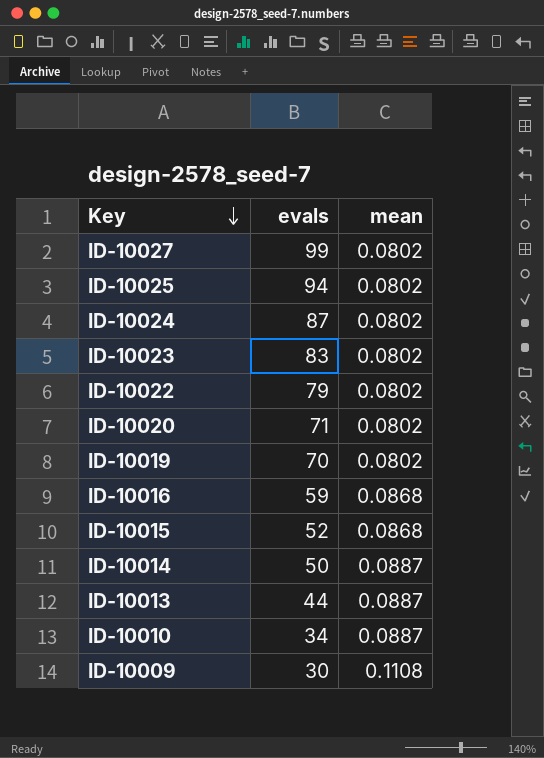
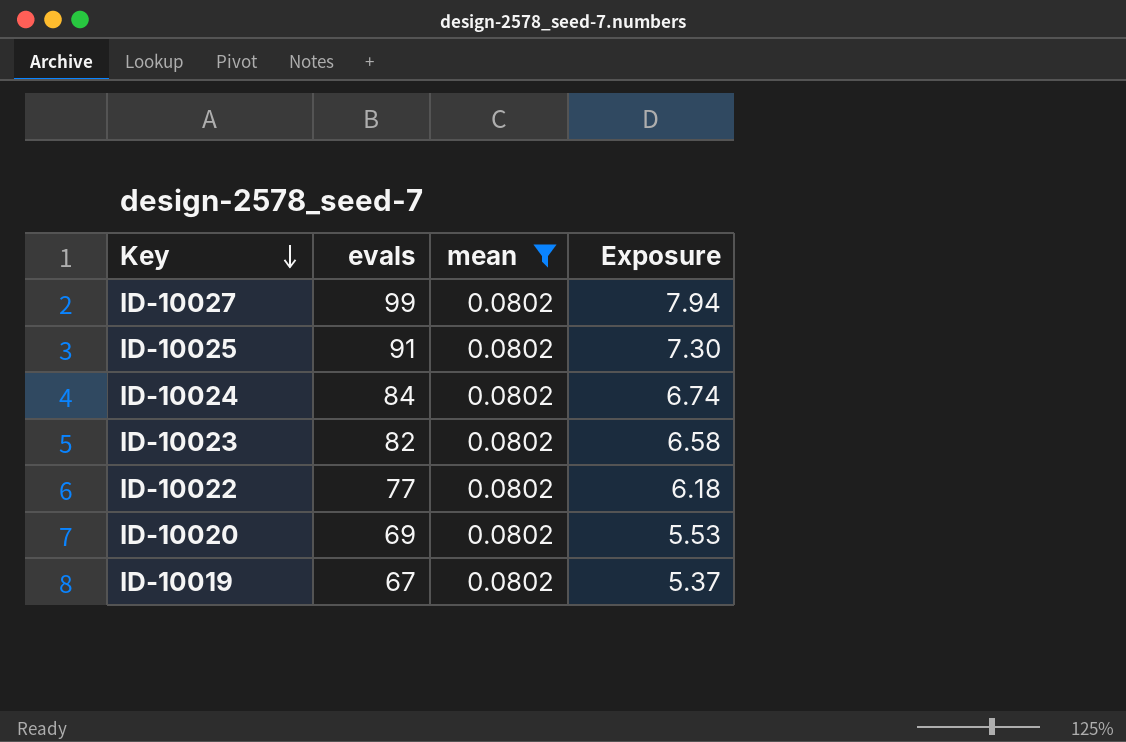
filter: none -> mean = 0.0802
column Exposure | formula: none -> [evals] * [mean]
ID-10025 | evals: 94 -> 91
ID-10024 | evals: 87 -> 84
ID-10023 | evals: 83 -> 82
ID-10022 | evals: 79 -> 77
ID-10020 | evals: 71 -> 69
ID-10019 | evals: 70 -> 67

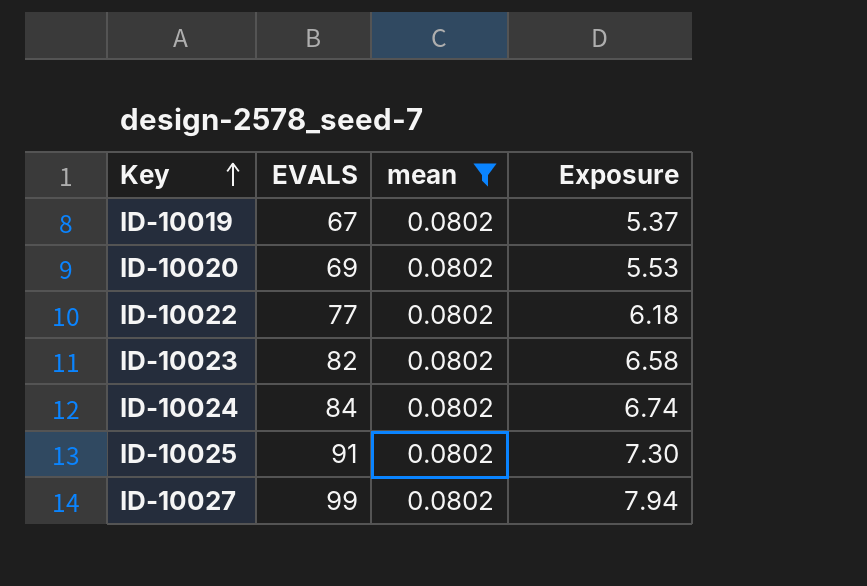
row order: Key descending -> Key ascending
column name: evals -> EVALS

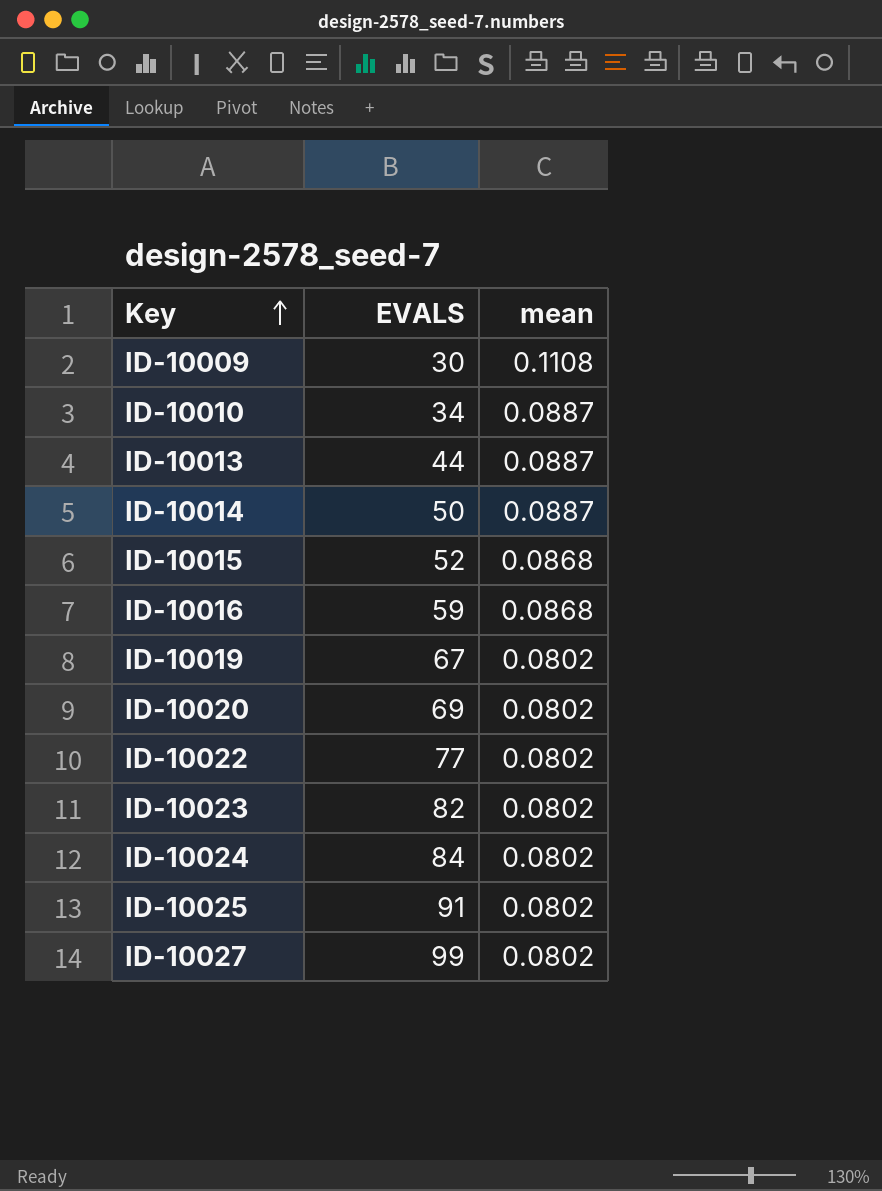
filter: mean = 0.0802 -> none
column Exposure | formula: [EVALS] * [mean] -> none

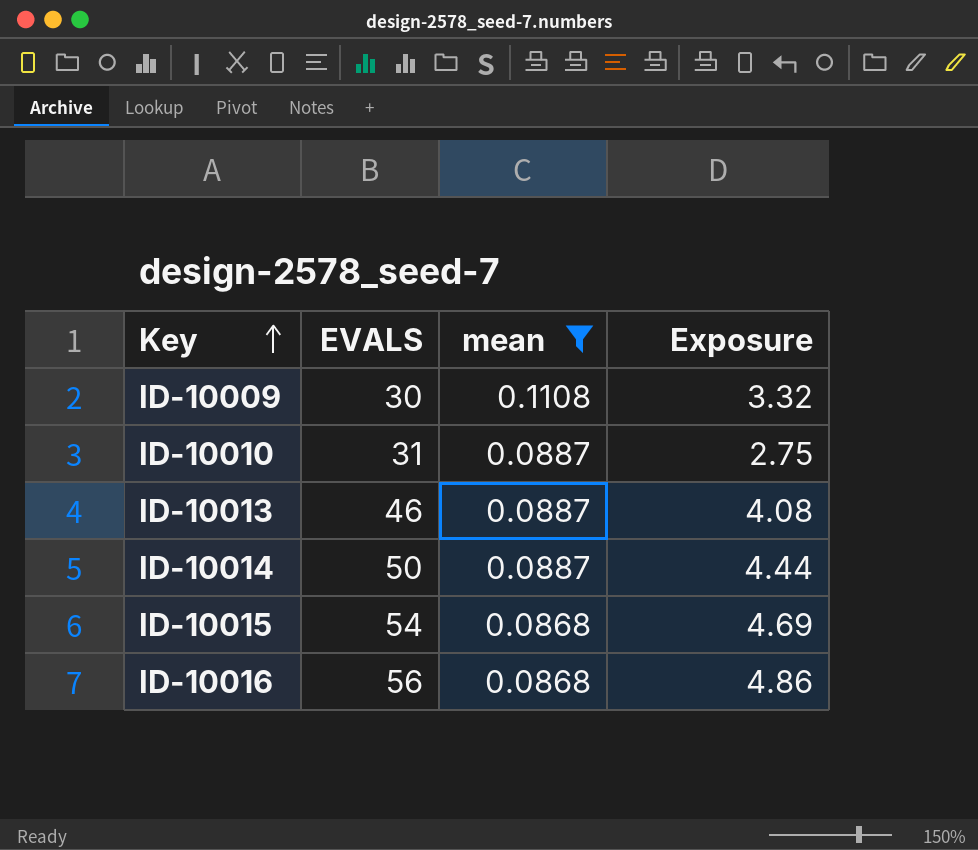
filter: none -> mean != 0.0802
column Exposure | formula: none -> [EVALS] * [mean]
ID-10010 | EVALS: 34 -> 31
ID-10013 | EVALS: 44 -> 46
ID-10015 | EVALS: 52 -> 54
ID-10016 | EVALS: 59 -> 56

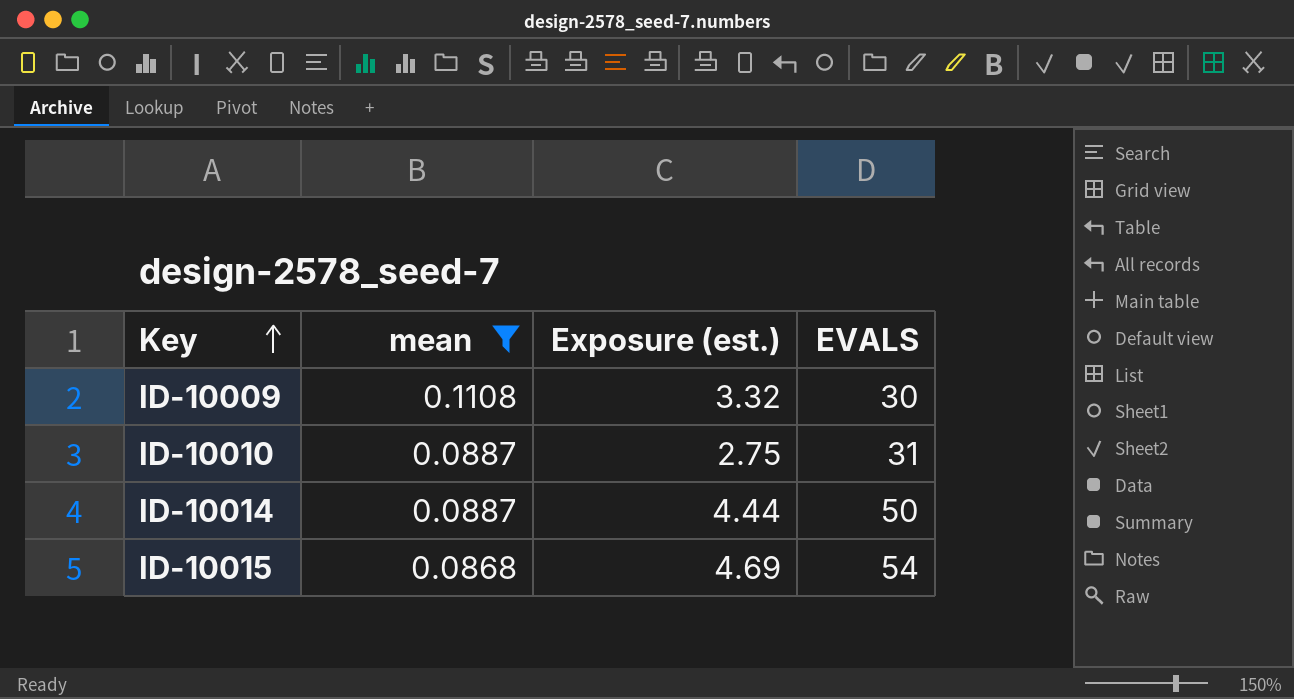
column name: Exposure -> Exposure (est.)
column EVALS | position: 2 -> 4
row ID-10013: 46 | 0.0887 | 4.08 -> none
row ID-10016: 56 | 0.0868 | 4.86 -> none

